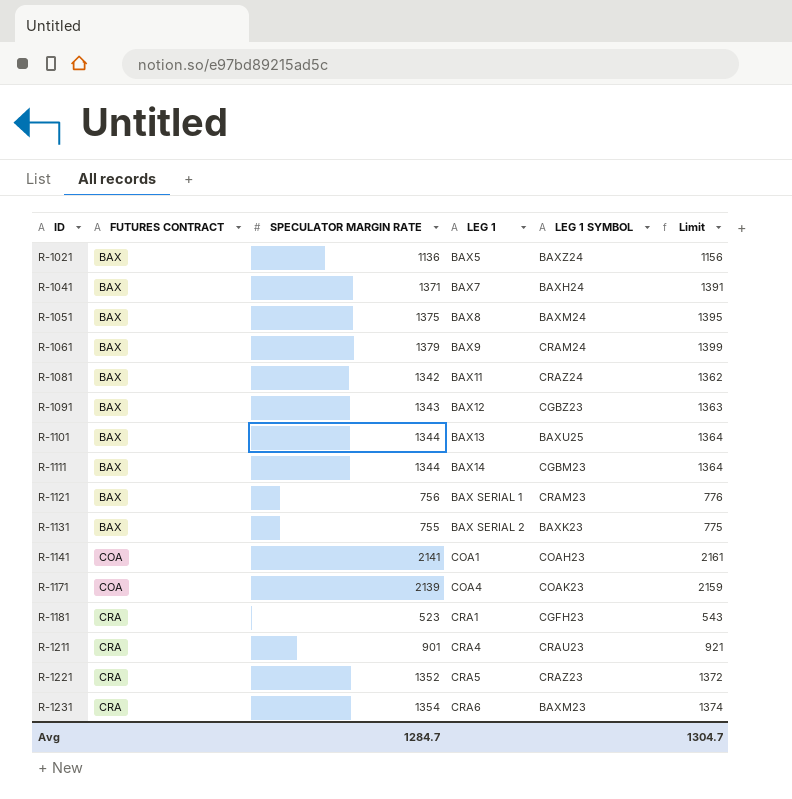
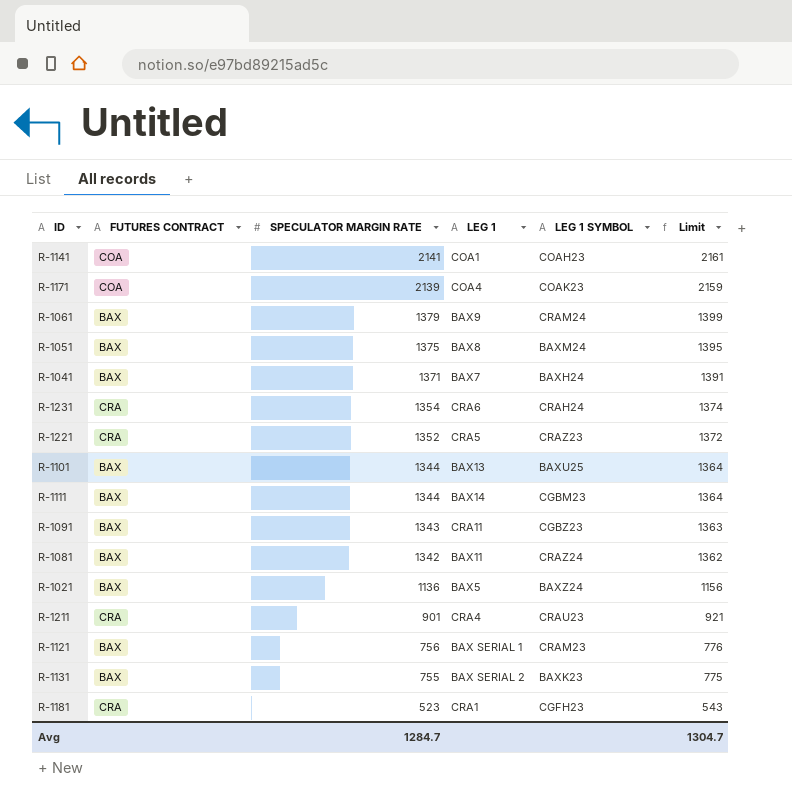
row order: ID ascending -> SPECULATOR MARGIN RATE descending
R-1231 | LEG 1 SYMBOL: BAXM23 -> CRAH24
R-1091 | LEG 1: BAX12 -> CRA11

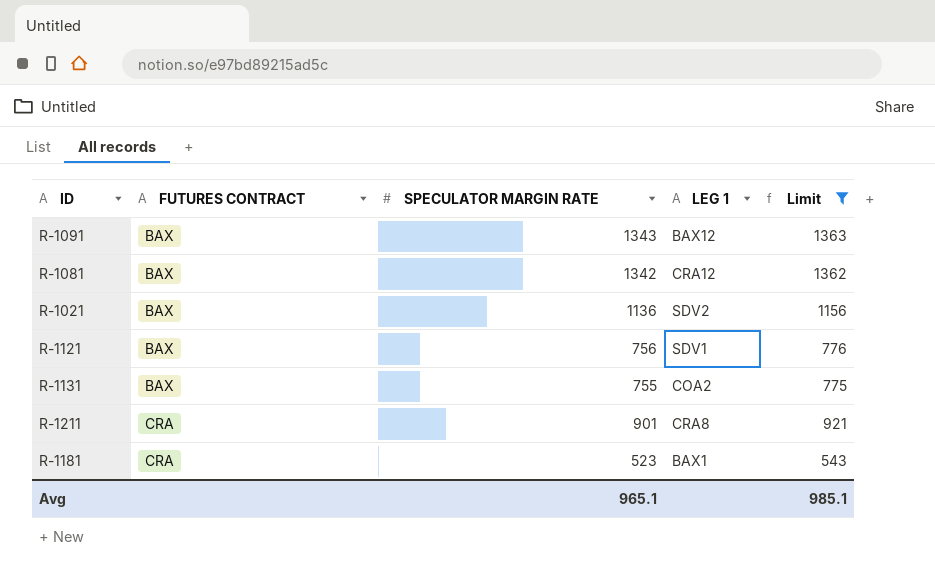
filter: none -> Limit <= 1363
row order: SPECULATOR MARGIN RATE descending -> FUTURES CONTRACT ascending
column LEG 1 SYMBOL | position: 5 -> none
R-1091 | LEG 1: CRA11 -> BAX12
R-1081 | LEG 1: BAX11 -> CRA12
R-1021 | LEG 1: BAX5 -> SDV2
R-1121 | LEG 1: BAX SERIAL 1 -> SDV1
R-1131 | LEG 1: BAX SERIAL 2 -> COA2
R-1211 | LEG 1: CRA4 -> CRA8
R-1181 | LEG 1: CRA1 -> BAX1
Avg | SPECULATOR MARGIN RATE: 1284.7 -> 965.1
Avg | Limit: 1304.7 -> 985.1

